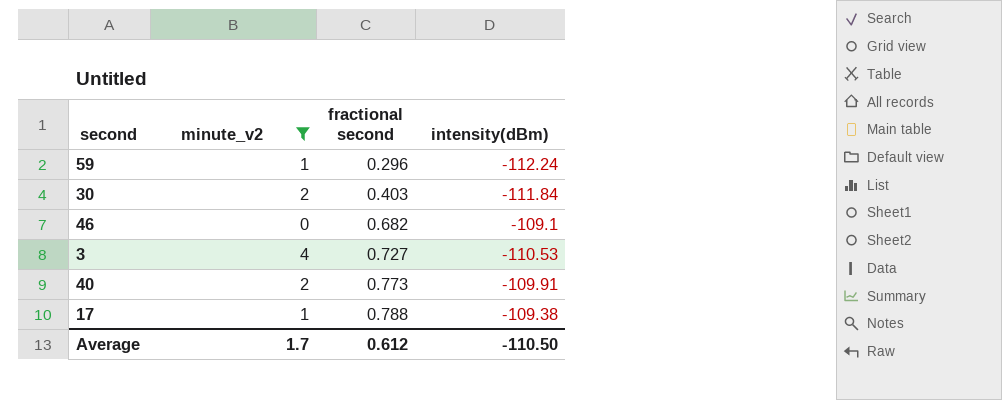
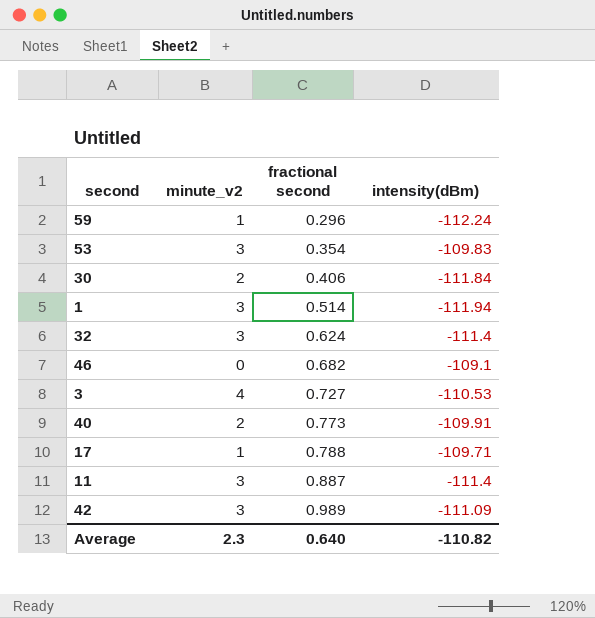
filter: minute_v2 != 3 -> none
30 | fractional second: 0.403 -> 0.406
17 | intensity(dBm): -109.38 -> -109.71
Average | minute_v2: 1.7 -> 2.3
Average | fractional second: 0.612 -> 0.640
Average | intensity(dBm): -110.50 -> -110.82

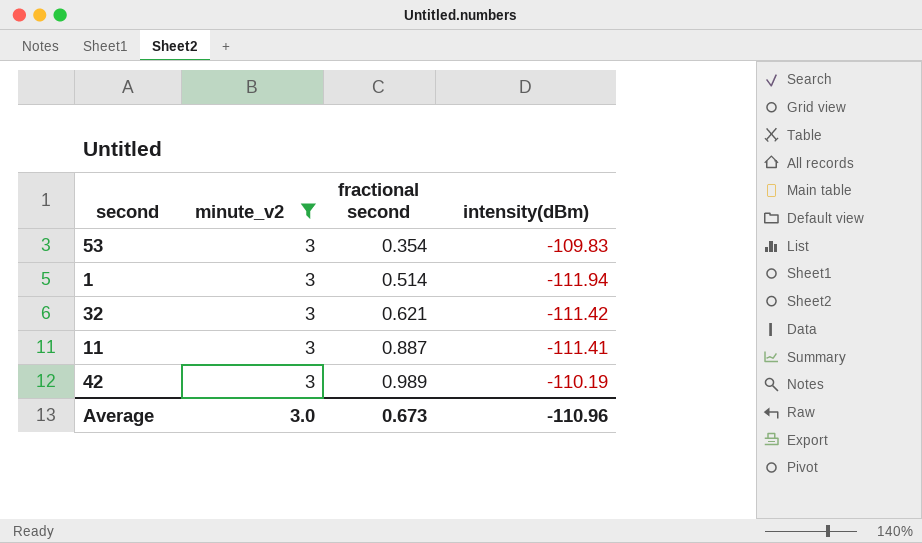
filter: none -> minute_v2 = 3
32 | fractional second: 0.624 -> 0.621
32 | intensity(dBm): -111.4 -> -111.42
11 | intensity(dBm): -111.4 -> -111.41
42 | intensity(dBm): -111.09 -> -110.19
Average | minute_v2: 2.3 -> 3.0
Average | fractional second: 0.640 -> 0.673
Average | intensity(dBm): -110.82 -> -110.96

